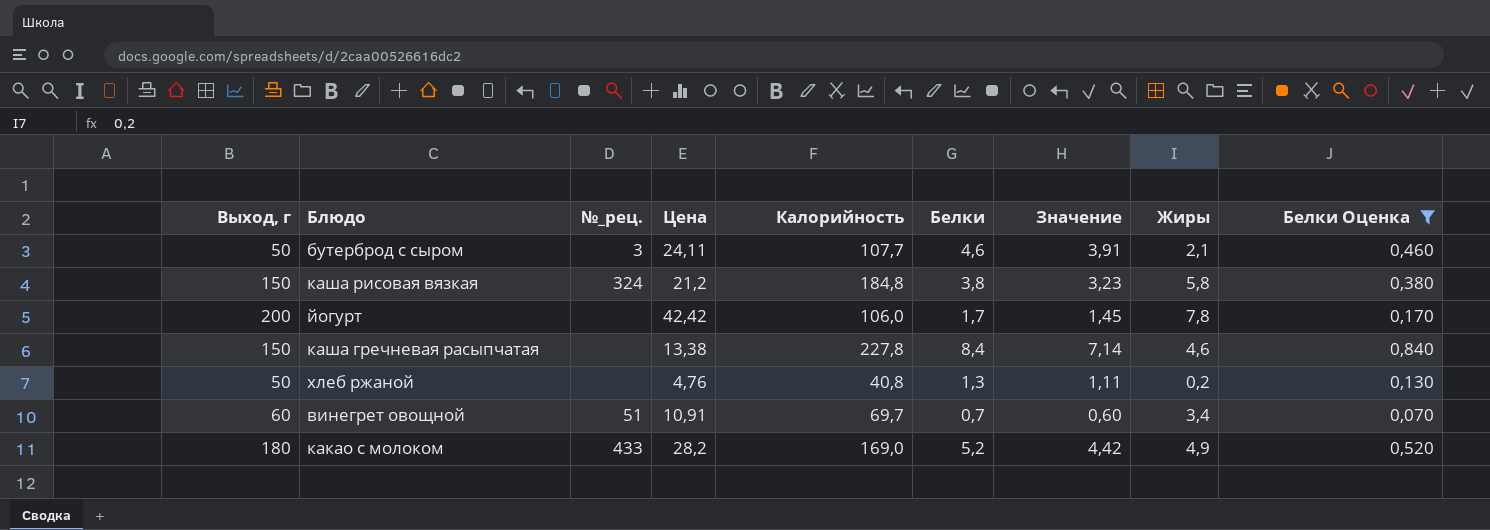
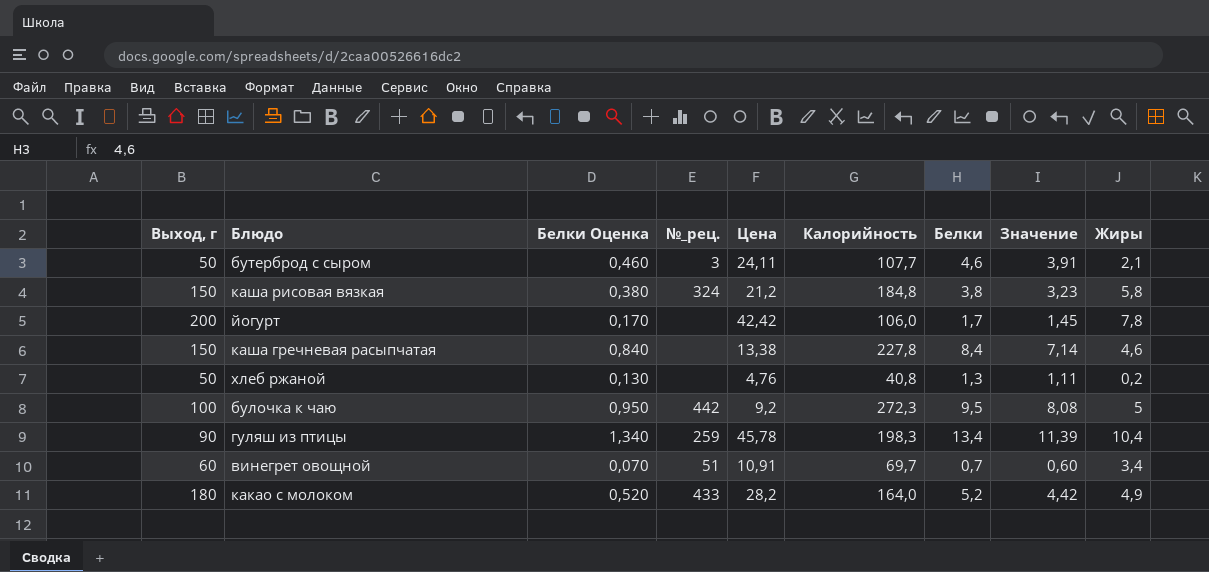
filter: Белки Оценка <= 0,840 -> none
column Белки Оценка | position: 9 -> 3
какао с молоком | Калорийность: 169,0 -> 164,0

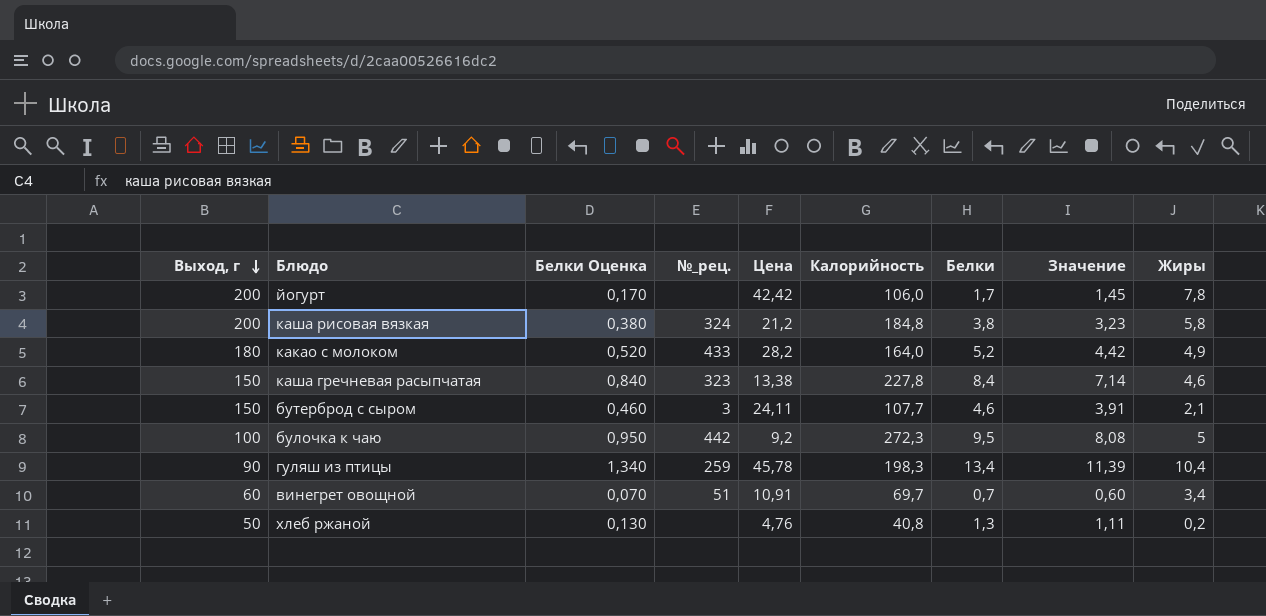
row order: none -> Выход, г descending
каша рисовая вязкая | Выход, г: 150 -> 200
каша гречневая расыпчатая | №_рец.: none -> 323
бутерброд с сыром | Выход, г: 50 -> 150

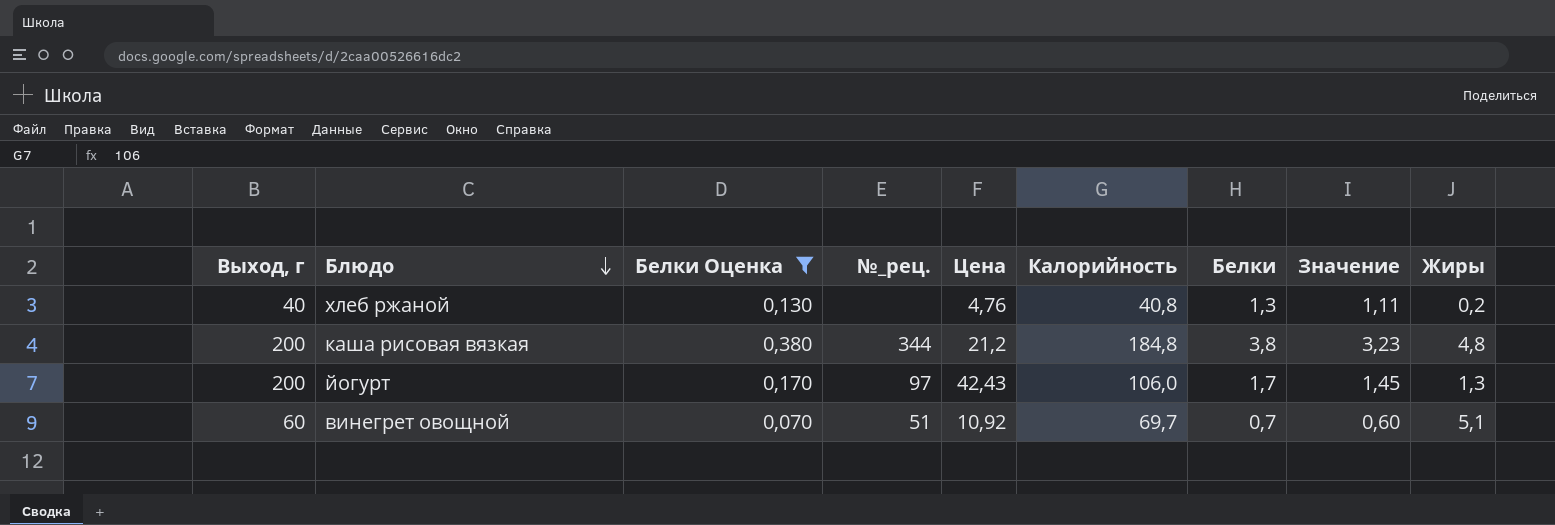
filter: none -> Белки Оценка <= 0,380
row order: Выход, г descending -> Блюдо descending
хлеб ржаной | Выход, г: 50 -> 40
каша рисовая вязкая | №_рец.: 324 -> 344
каша рисовая вязкая | Жиры: 5,8 -> 4,8
йогурт | №_рец.: none -> 97
йогурт | Цена: 42,42 -> 42,43
йогурт | Жиры: 7,8 -> 1,3
винегрет овощной | Цена: 10,91 -> 10,92
винегрет овощной | Жиры: 3,4 -> 5,1

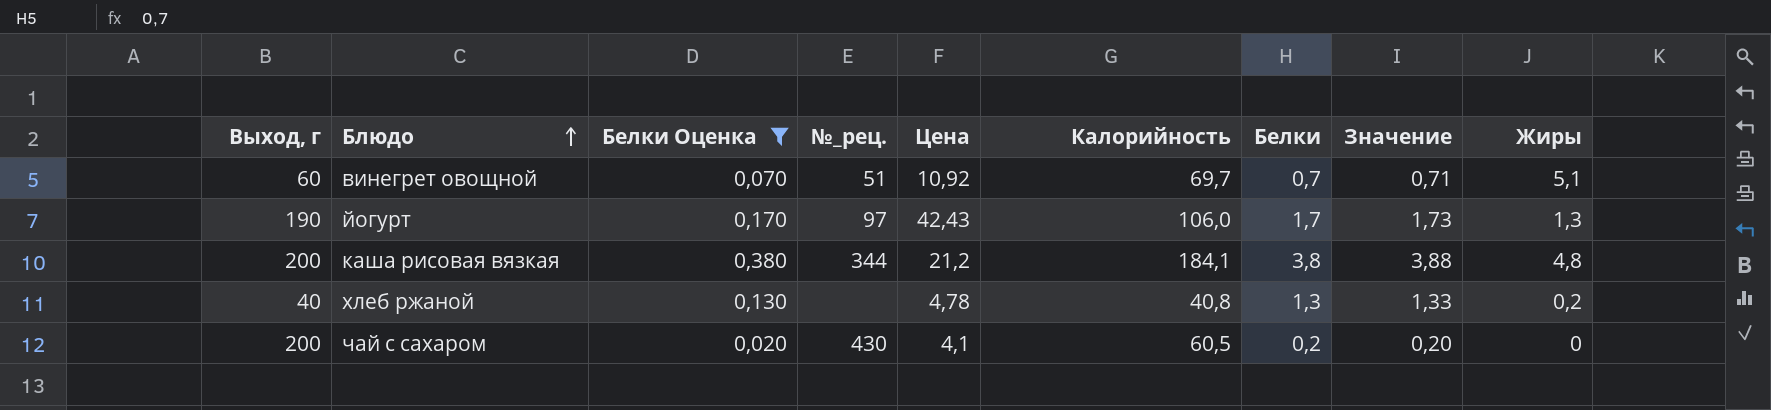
row order: Блюдо descending -> Блюдо ascending
column Значение | formula: [Белки] * 0,85 -> [Белки] * 1,02
йогурт | Выход, г: 200 -> 190
каша рисовая вязкая | Калорийность: 184,8 -> 184,1
хлеб ржаной | Цена: 4,76 -> 4,78
row чай с сахаром: none -> 200 | 0,020 | 430 | 4,1 | 60,5 | 0,2 | 0,20 | 0

